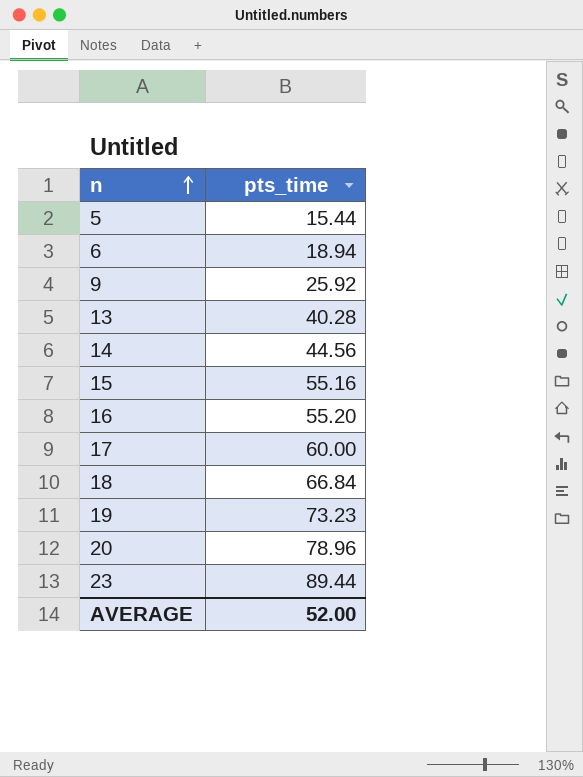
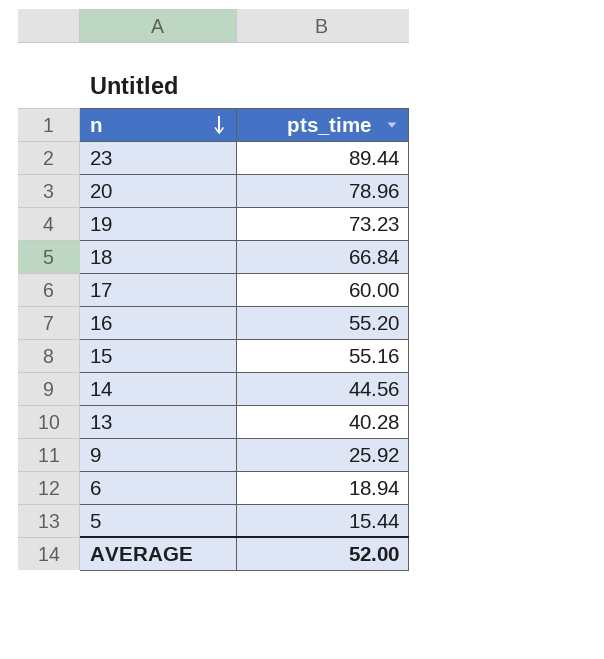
row order: n ascending -> n descending

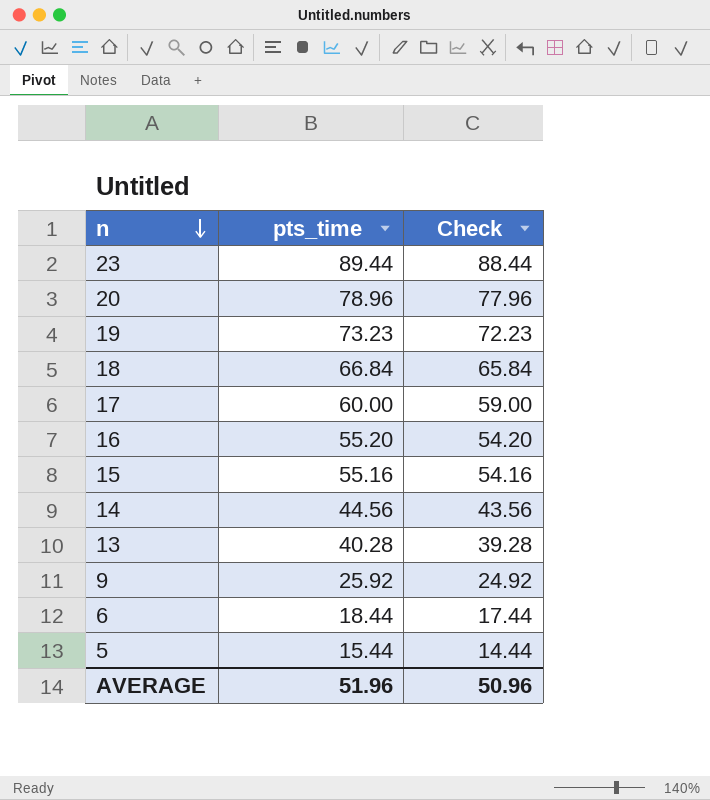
column Check | formula: none -> [pts_time] - 1
6 | pts_time: 18.94 -> 18.44
AVERAGE | pts_time: 52.00 -> 51.96

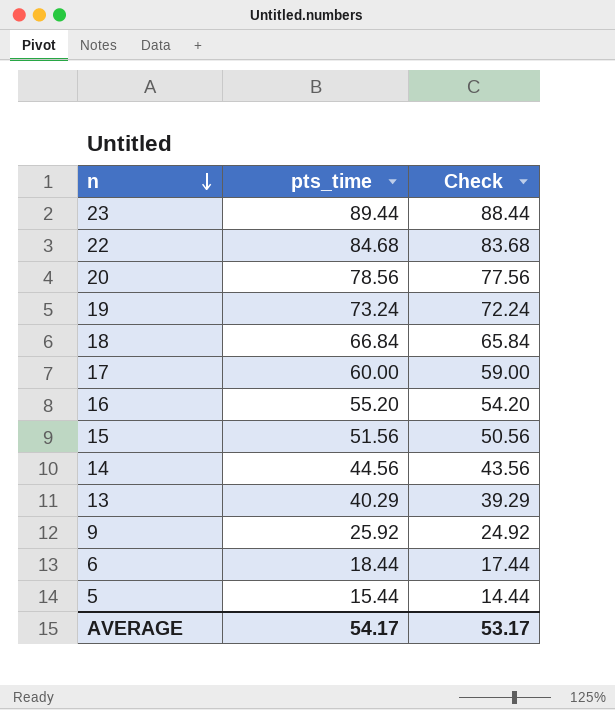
row 22: none -> 84.68 | 83.68
20 | pts_time: 78.96 -> 78.56
20 | Check: 77.96 -> 77.56
19 | pts_time: 73.23 -> 73.24
19 | Check: 72.23 -> 72.24
15 | pts_time: 55.16 -> 51.56
15 | Check: 54.16 -> 50.56
13 | pts_time: 40.28 -> 40.29
13 | Check: 39.28 -> 39.29
AVERAGE | pts_time: 51.96 -> 54.17
AVERAGE | Check: 50.96 -> 53.17

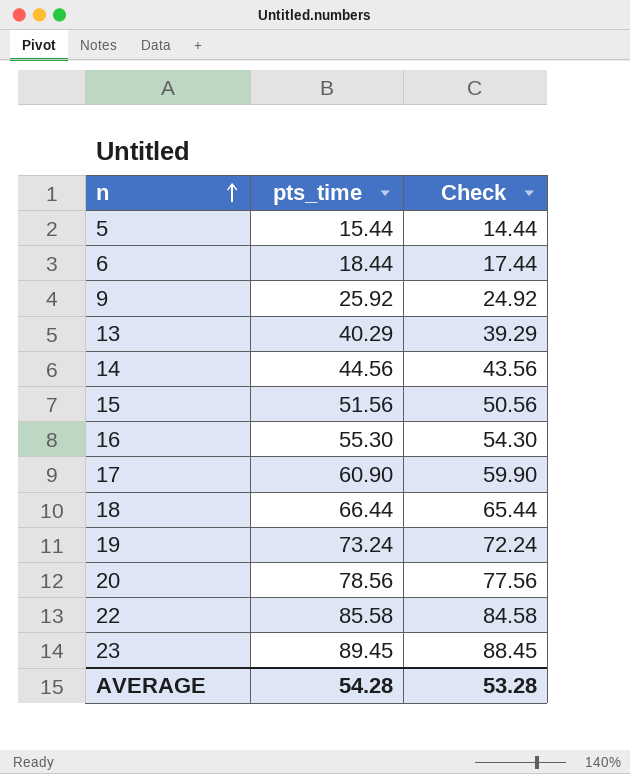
row order: n descending -> n ascending
16 | pts_time: 55.20 -> 55.30
16 | Check: 54.20 -> 54.30
17 | pts_time: 60.00 -> 60.90
17 | Check: 59.00 -> 59.90
18 | pts_time: 66.84 -> 66.44
18 | Check: 65.84 -> 65.44
22 | pts_time: 84.68 -> 85.58
22 | Check: 83.68 -> 84.58
23 | pts_time: 89.44 -> 89.45
23 | Check: 88.44 -> 88.45
AVERAGE | pts_time: 54.17 -> 54.28
AVERAGE | Check: 53.17 -> 53.28

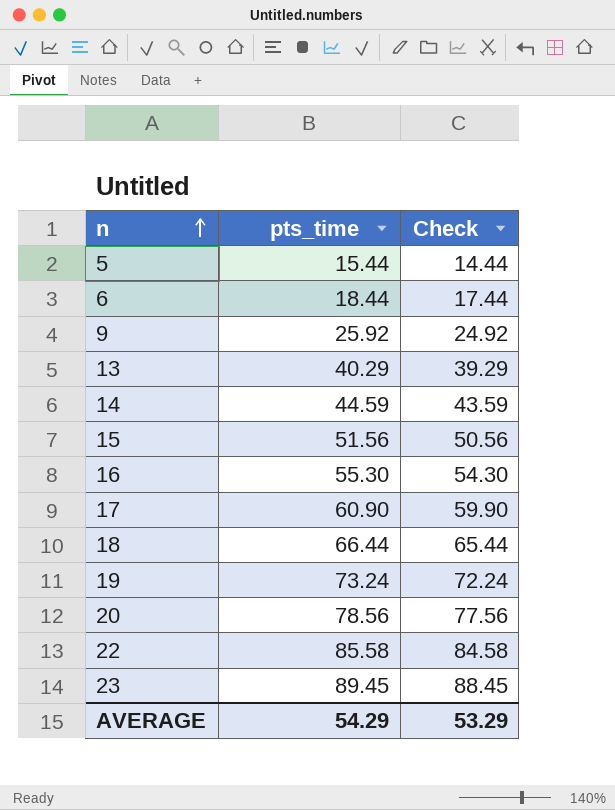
14 | pts_time: 44.56 -> 44.59
14 | Check: 43.56 -> 43.59
AVERAGE | pts_time: 54.28 -> 54.29
AVERAGE | Check: 53.28 -> 53.29

